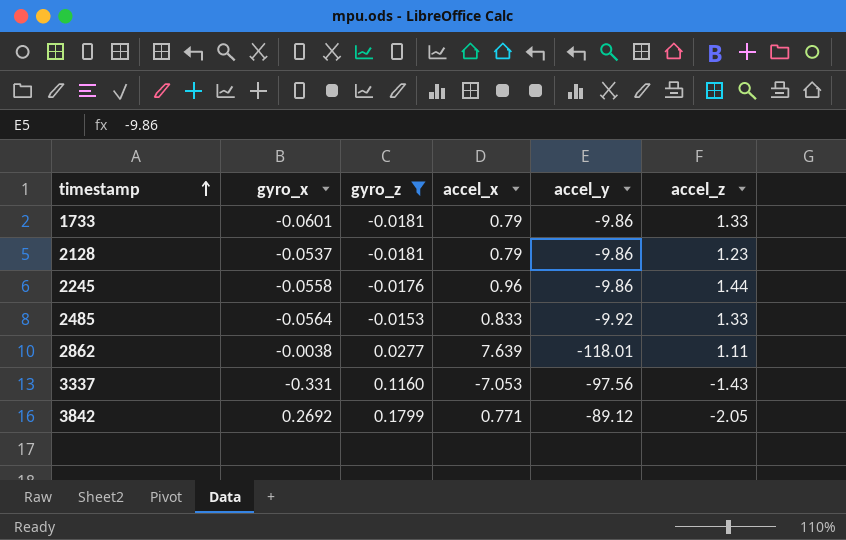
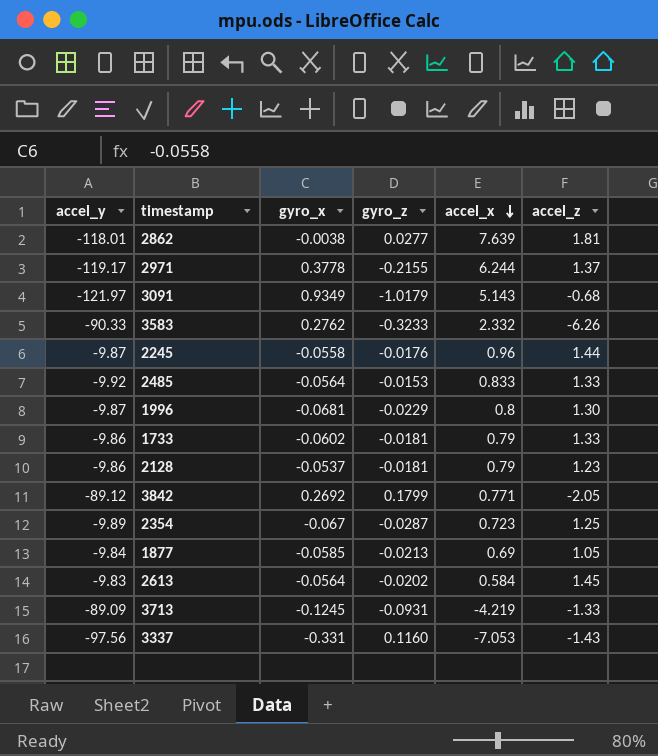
filter: gyro_z >= -0.0181 -> none
row order: timestamp ascending -> accel_x descending
column accel_y | position: 5 -> 1
2862 | accel_z: 1.11 -> 1.81
2245 | accel_y: -9.86 -> -9.87
1733 | gyro_x: -0.0601 -> -0.0602

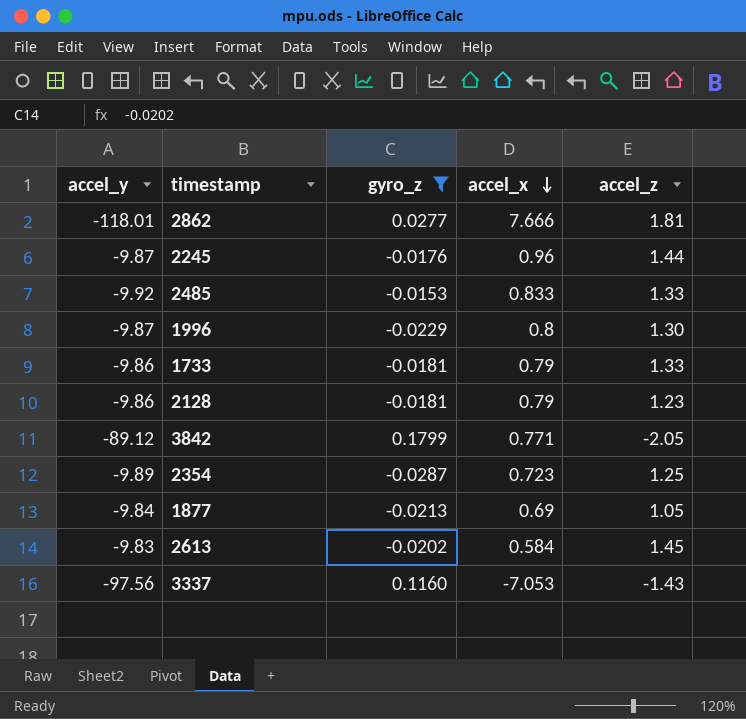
filter: none -> gyro_z >= -0.0287
column gyro_x | position: 3 -> none
2862 | accel_x: 7.639 -> 7.666

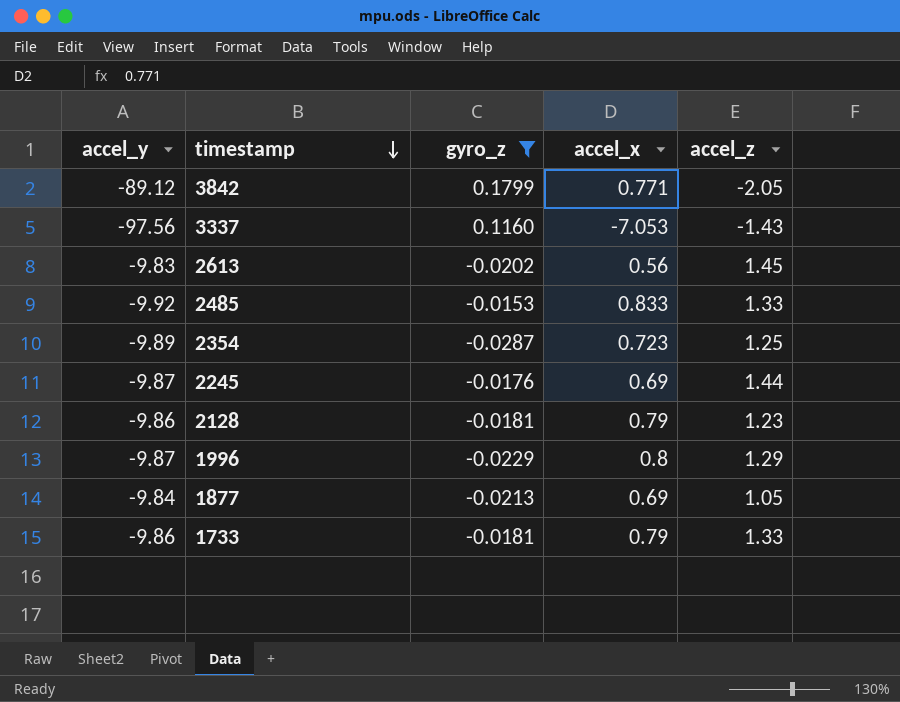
row order: accel_x descending -> timestamp descending
row 2862: -118.01 | 0.0277 | 7.666 | 1.81 -> none
2613 | accel_x: 0.584 -> 0.56
2245 | accel_x: 0.96 -> 0.69
1996 | accel_z: 1.30 -> 1.29

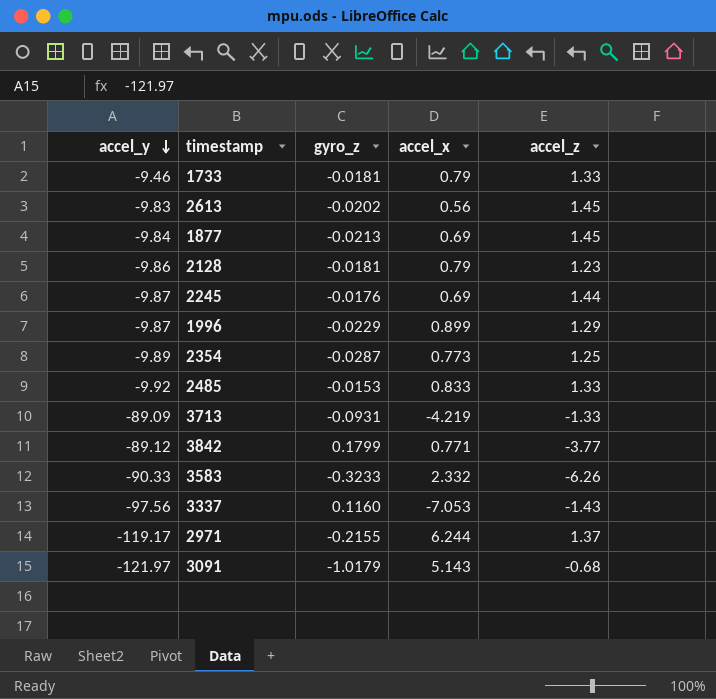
filter: gyro_z >= -0.0287 -> none
row order: timestamp descending -> accel_y descending
1733 | accel_y: -9.86 -> -9.46
1877 | accel_z: 1.05 -> 1.45
1996 | accel_x: 0.8 -> 0.899
2354 | accel_x: 0.723 -> 0.773
3842 | accel_z: -2.05 -> -3.77

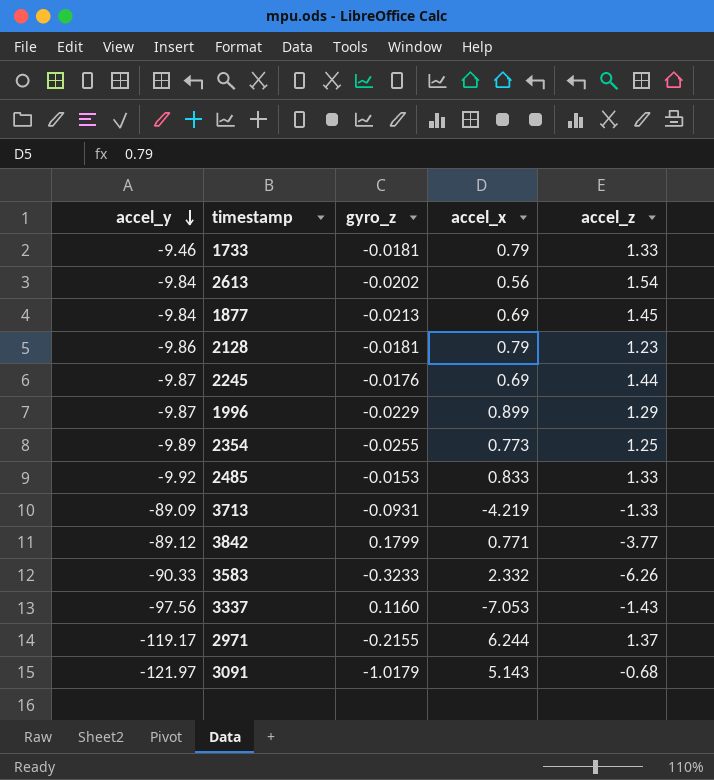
2613 | accel_y: -9.83 -> -9.84
2613 | accel_z: 1.45 -> 1.54
2354 | gyro_z: -0.0287 -> -0.0255

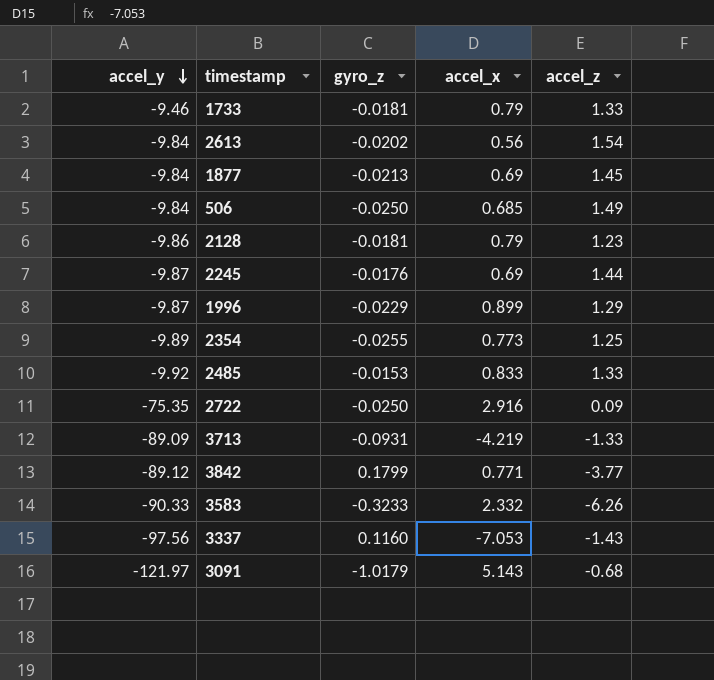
row 2971: -119.17 | -0.2155 | 6.244 | 1.37 -> none
row 506: none -> -9.84 | -0.0250 | 0.685 | 1.49
row 2722: none -> -75.35 | -0.0250 | 2.916 | 0.09

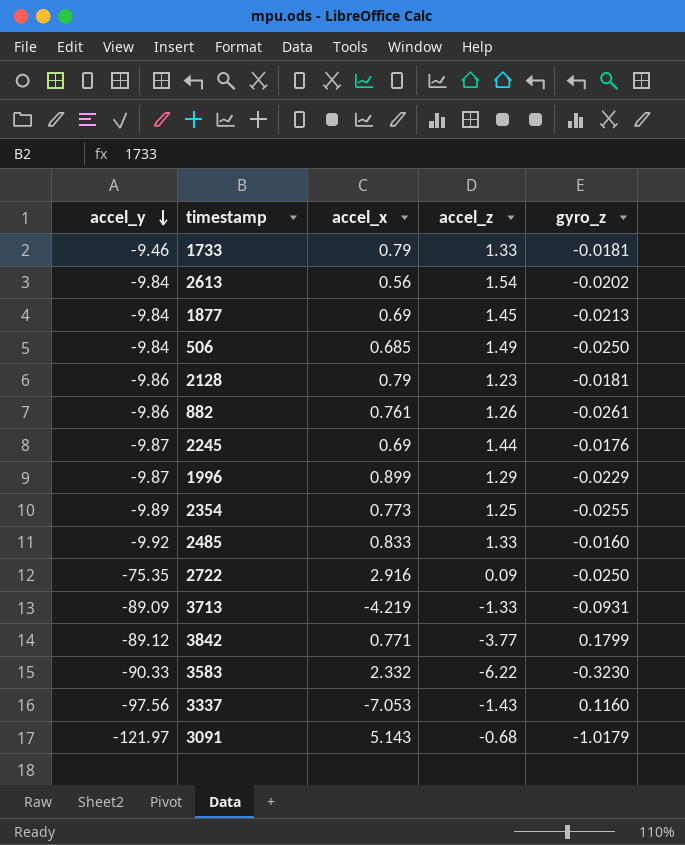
column gyro_z | position: 3 -> 5
row 882: none -> -9.86 | 0.761 | 1.26 | -0.0261
2485 | gyro_z: -0.0153 -> -0.0160
3583 | accel_z: -6.26 -> -6.22
3583 | gyro_z: -0.3233 -> -0.3230

